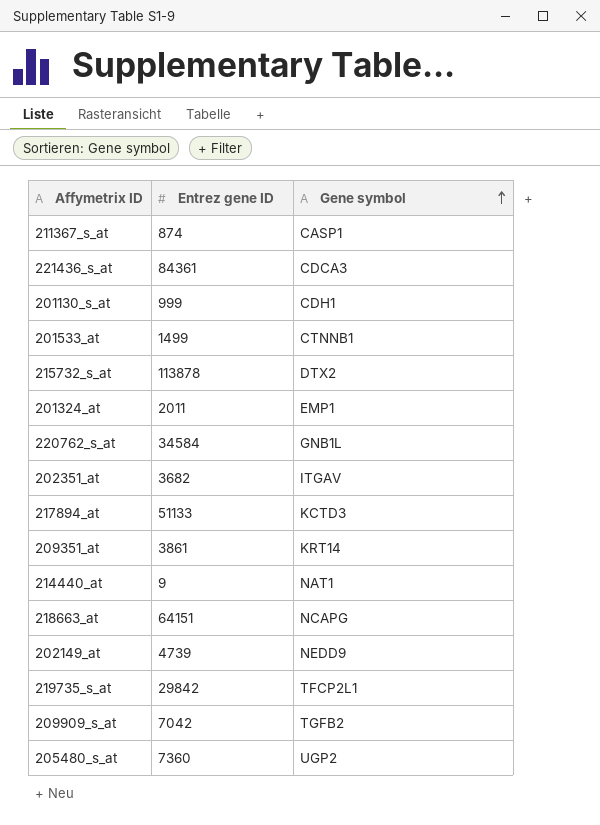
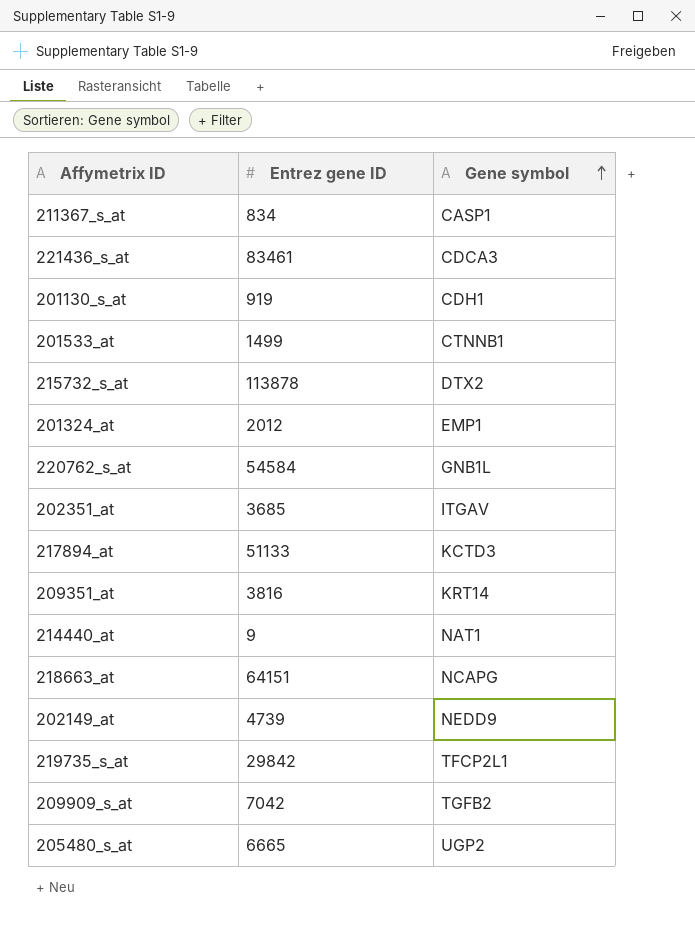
211367_s_at | Entrez gene ID: 874 -> 834
221436_s_at | Entrez gene ID: 84361 -> 83461
201130_s_at | Entrez gene ID: 999 -> 919
201324_at | Entrez gene ID: 2011 -> 2012
220762_s_at | Entrez gene ID: 34584 -> 54584
202351_at | Entrez gene ID: 3682 -> 3685
209351_at | Entrez gene ID: 3861 -> 3816
205480_s_at | Entrez gene ID: 7360 -> 6665

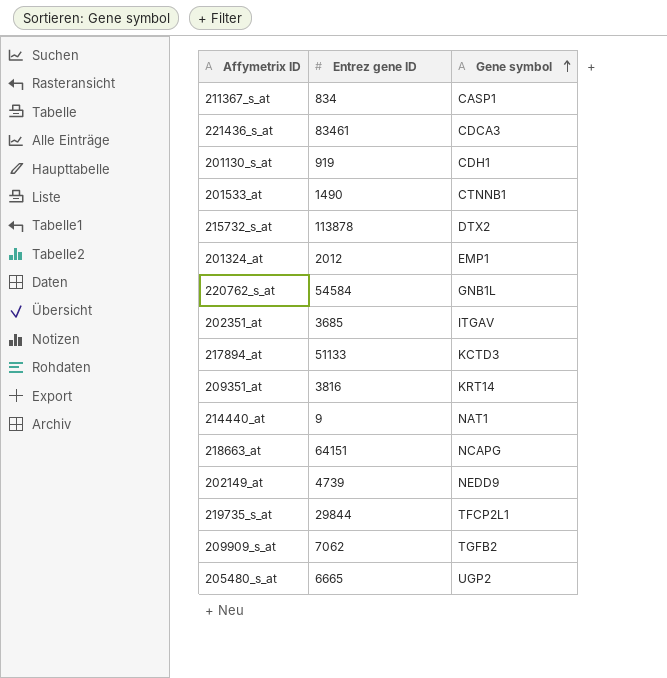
201533_at | Entrez gene ID: 1499 -> 1490
219735_s_at | Entrez gene ID: 29842 -> 29844
209909_s_at | Entrez gene ID: 7042 -> 7062

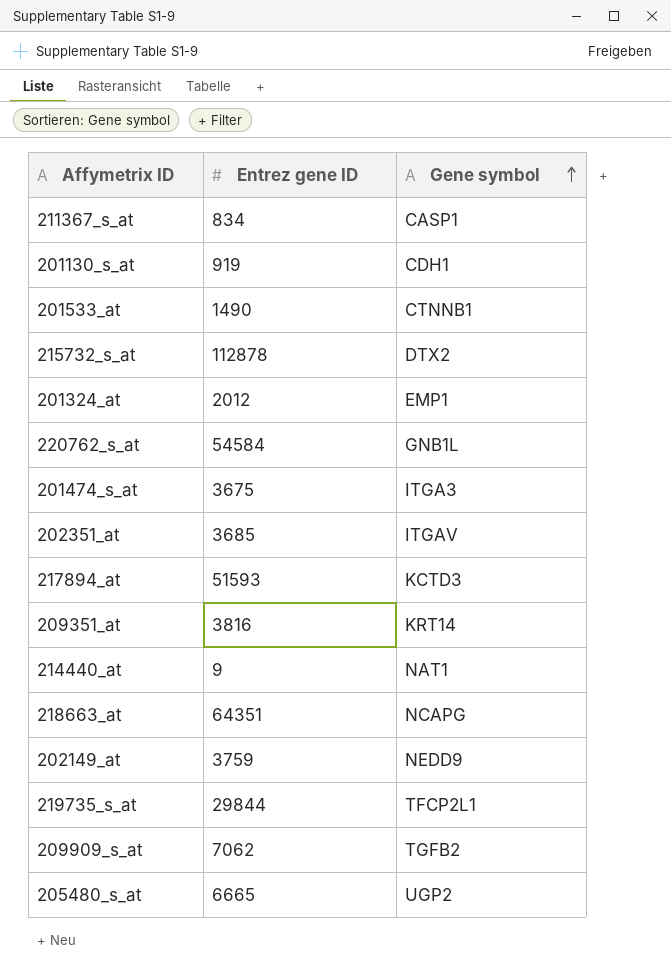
row 221436_s_at: 83461 | CDCA3 -> none
215732_s_at | Entrez gene ID: 113878 -> 112878
row 201474_s_at: none -> 3675 | ITGA3
217894_at | Entrez gene ID: 51133 -> 51593
218663_at | Entrez gene ID: 64151 -> 64351
202149_at | Entrez gene ID: 4739 -> 3759

